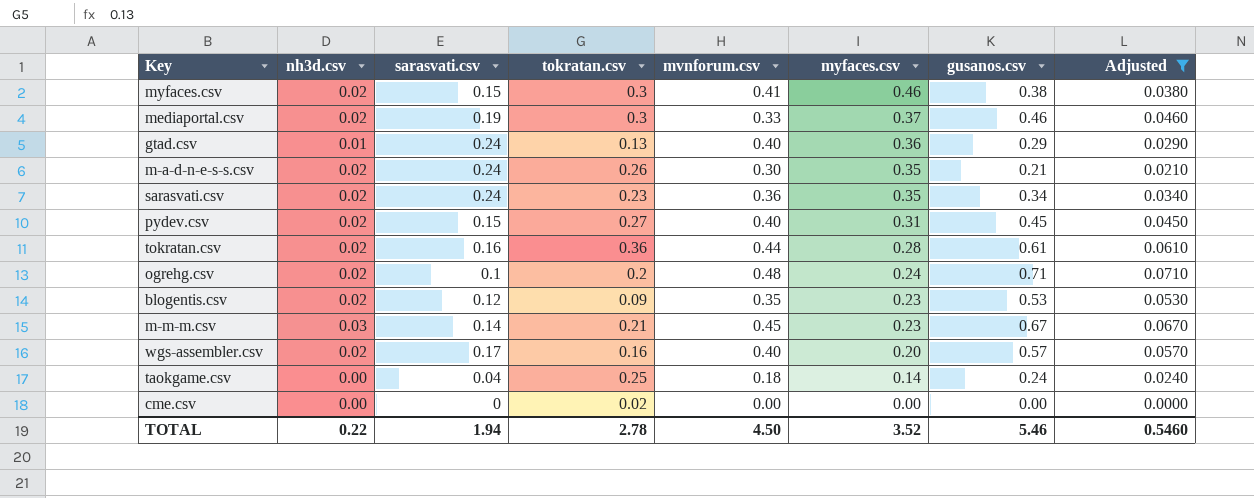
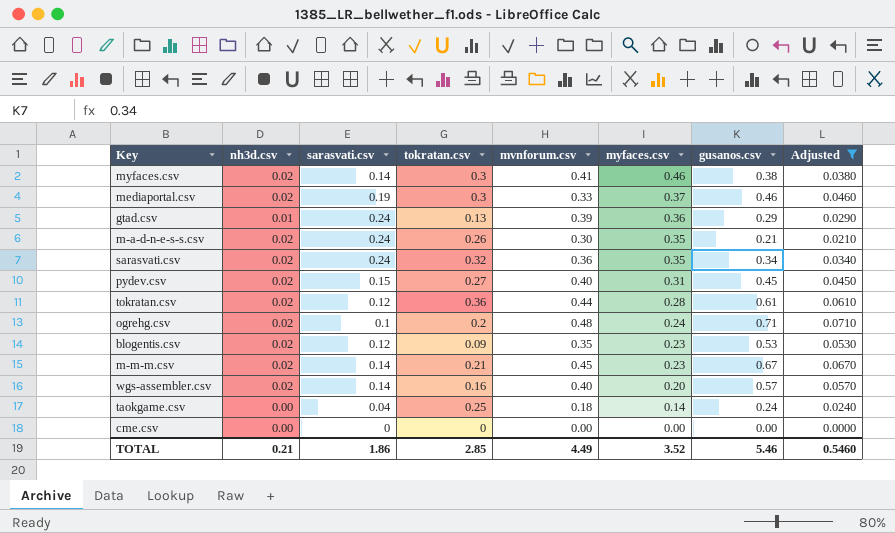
myfaces.csv | sarasvati.csv: 0.15 -> 0.14
gtad.csv | mvnforum.csv: 0.40 -> 0.39
sarasvati.csv | tokratan.csv: 0.23 -> 0.32
tokratan.csv | sarasvati.csv: 0.16 -> 0.12
m-m-m.csv | nh3d.csv: 0.03 -> 0.02
wgs-assembler.csv | sarasvati.csv: 0.17 -> 0.14
cme.csv | tokratan.csv: 0.02 -> 0
TOTAL | nh3d.csv: 0.22 -> 0.21
TOTAL | sarasvati.csv: 1.94 -> 1.86
TOTAL | tokratan.csv: 2.78 -> 2.85
TOTAL | mvnforum.csv: 4.50 -> 4.49

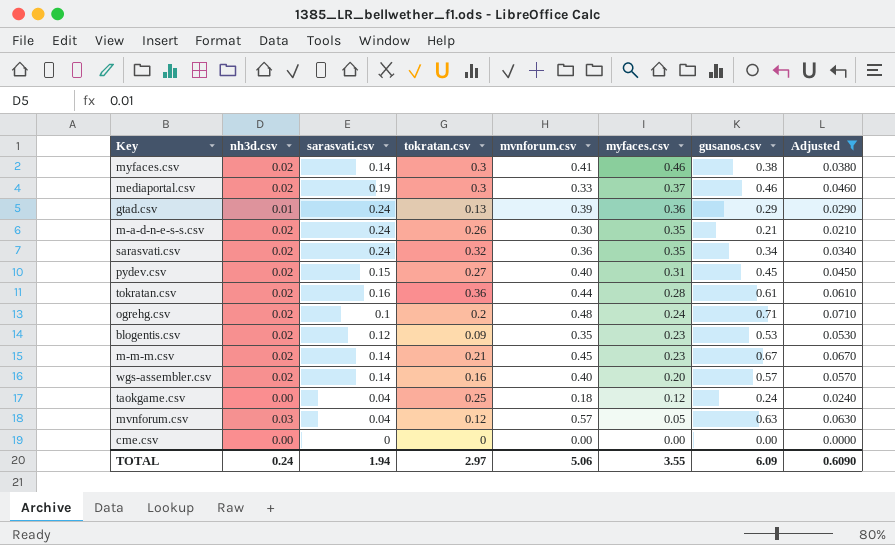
tokratan.csv | sarasvati.csv: 0.12 -> 0.16
taokgame.csv | myfaces.csv: 0.14 -> 0.12
row mvnforum.csv: none -> 0.03 | 0.04 | 0.12 | 0.57 | 0.05 | 0.63 | 0.0630
TOTAL | nh3d.csv: 0.21 -> 0.24
TOTAL | sarasvati.csv: 1.86 -> 1.94
TOTAL | tokratan.csv: 2.85 -> 2.97
TOTAL | mvnforum.csv: 4.49 -> 5.06
TOTAL | myfaces.csv: 3.52 -> 3.55
TOTAL | gusanos.csv: 5.46 -> 6.09
TOTAL | Adjusted: 0.5460 -> 0.6090

